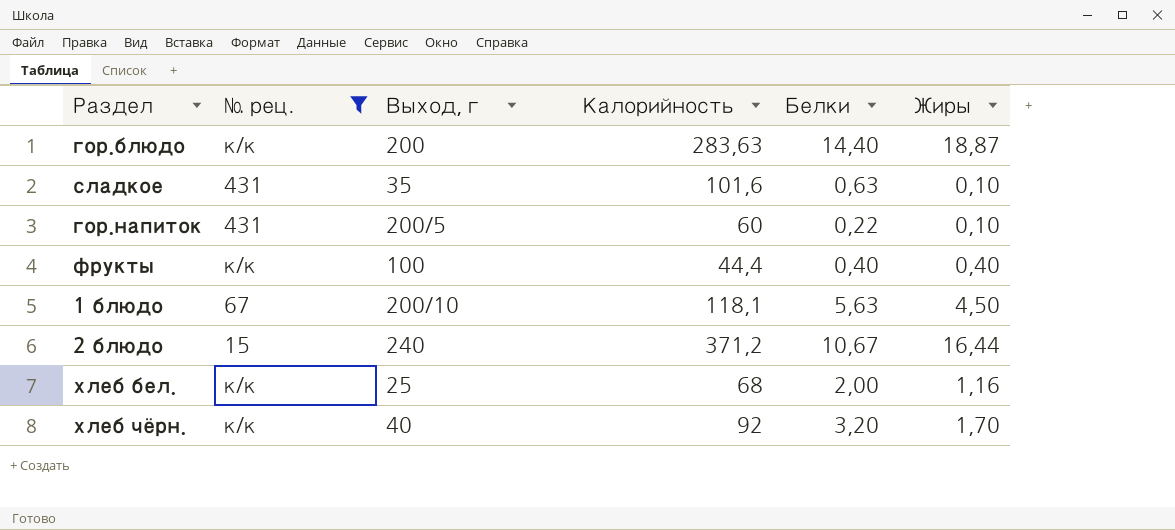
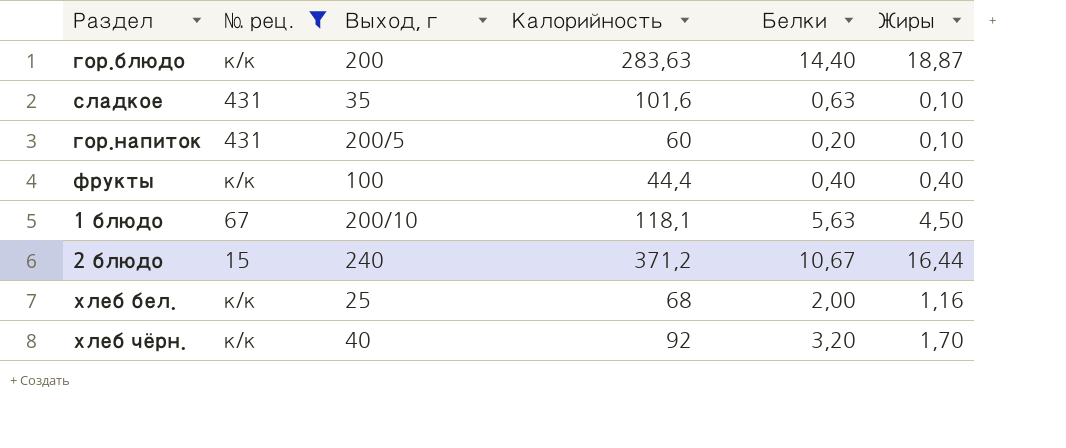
гор.напиток | Белки: 0,22 -> 0,20

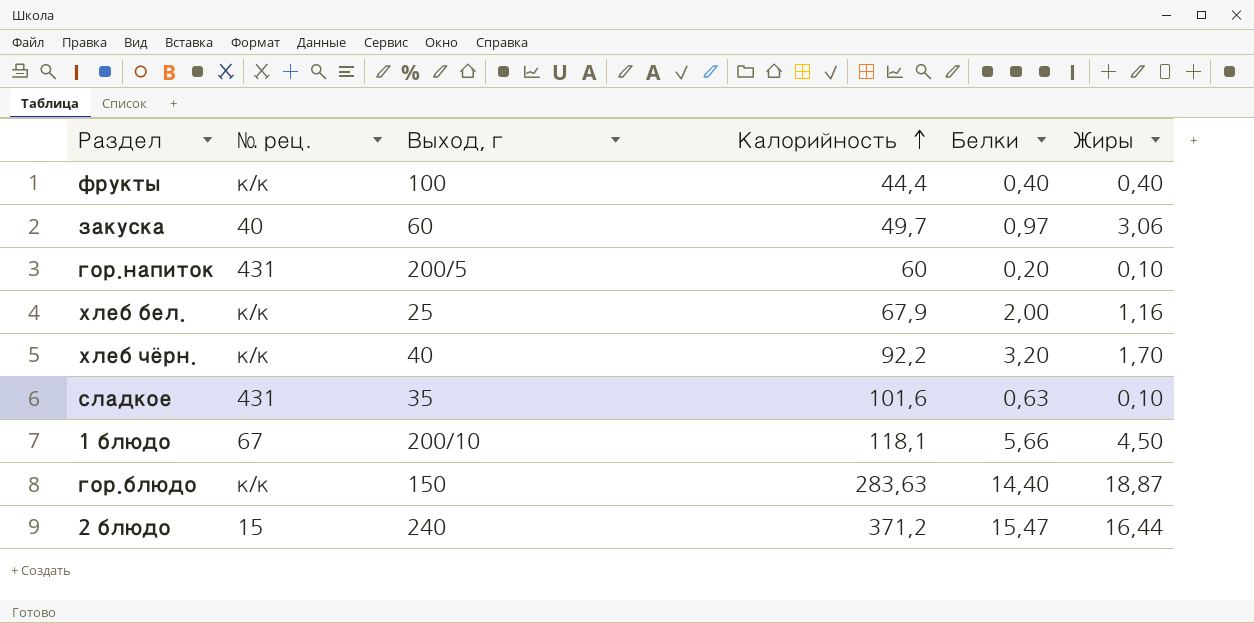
filter: № рец. != 40 -> none
row order: none -> Калорийность ascending
хлеб бел. | Калорийность: 68 -> 67,9
хлеб чёрн. | Калорийность: 92 -> 92,2
1 блюдо | Белки: 5,63 -> 5,66
гор.блюдо | Выход, г: 200 -> 150
2 блюдо | Белки: 10,67 -> 15,47

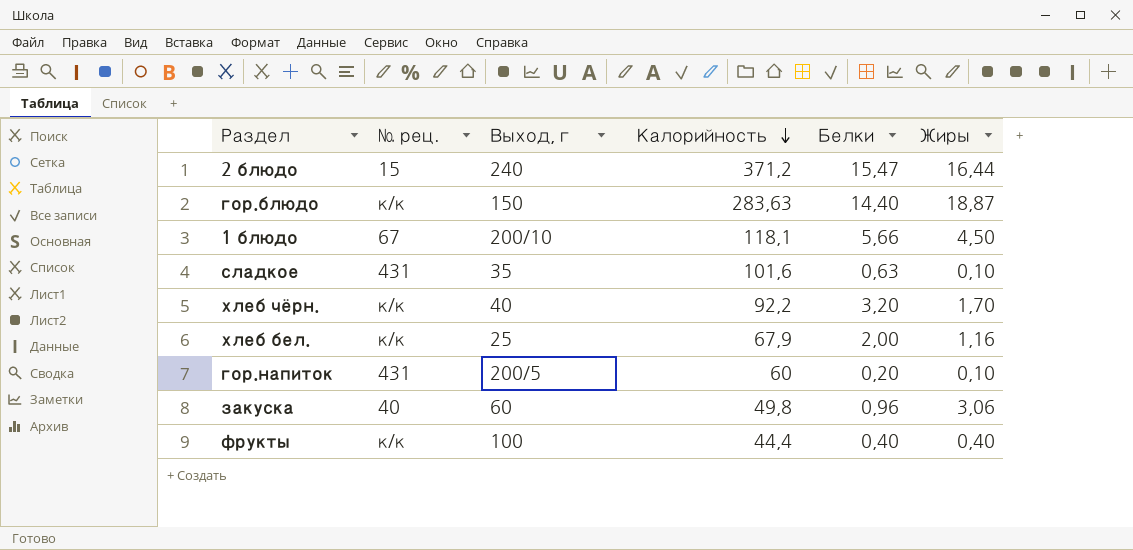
row order: Калорийность ascending -> Калорийность descending
закуска | Калорийность: 49,7 -> 49,8
закуска | Белки: 0,97 -> 0,96

